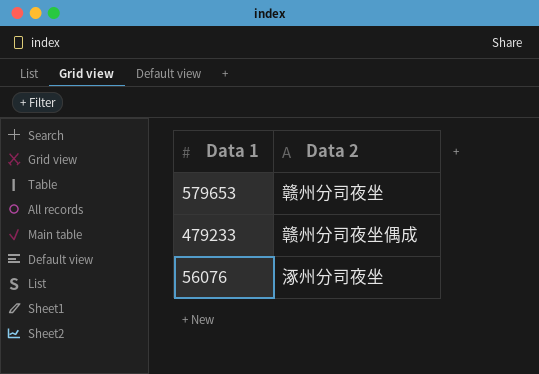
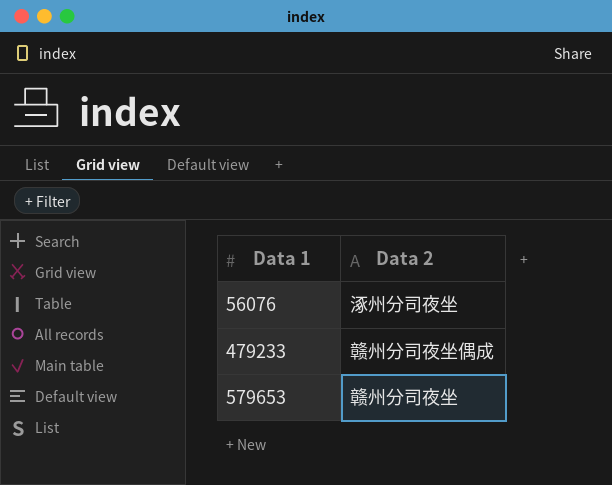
row order: Data 1 descending -> Data 1 ascending

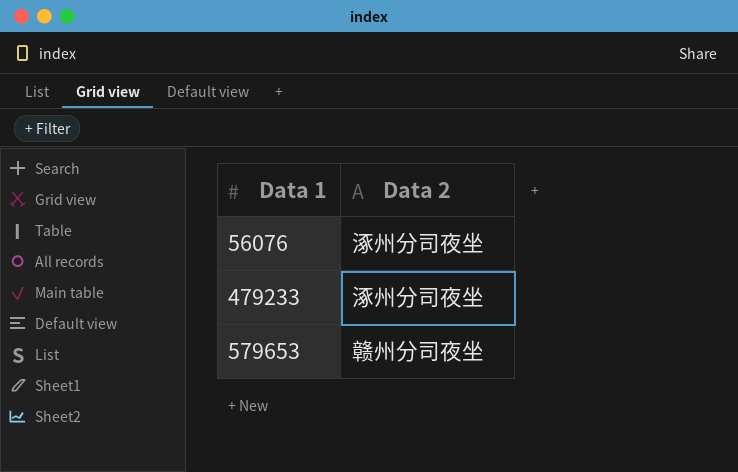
479233 | Data 2: 赣州分司夜坐偶成 -> 涿州分司夜坐

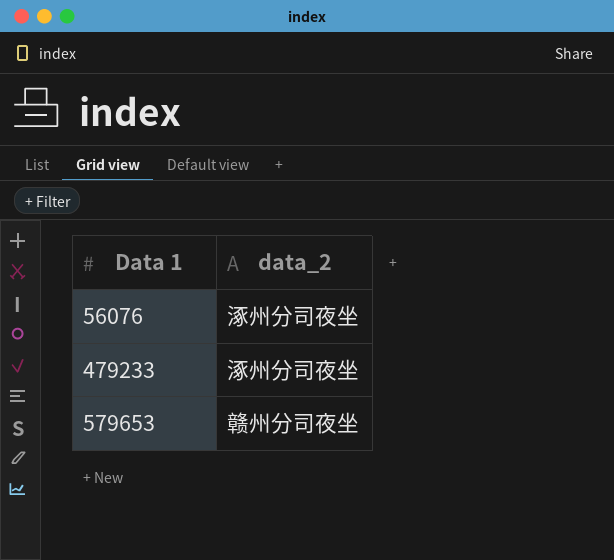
column name: Data 2 -> data_2

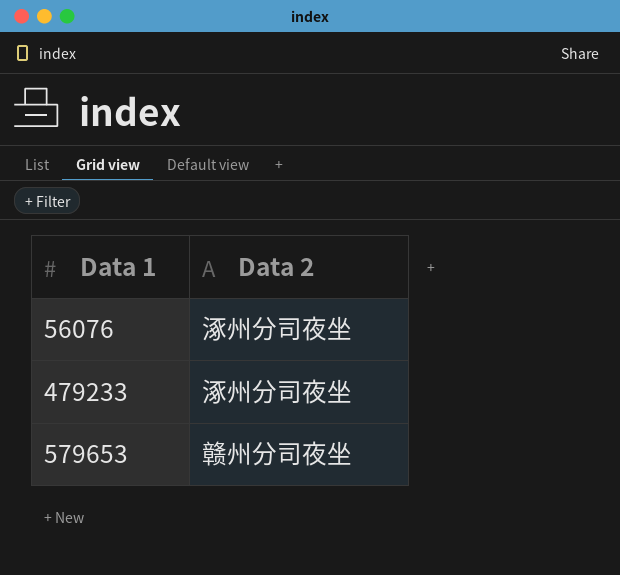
column name: data_2 -> Data 2

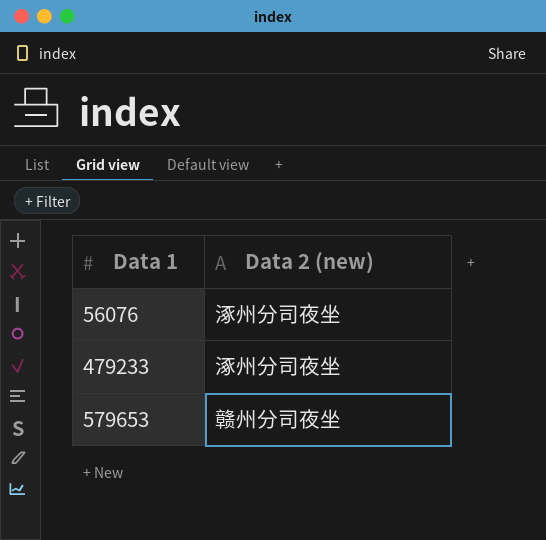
column name: Data 2 -> Data 2 (new)

